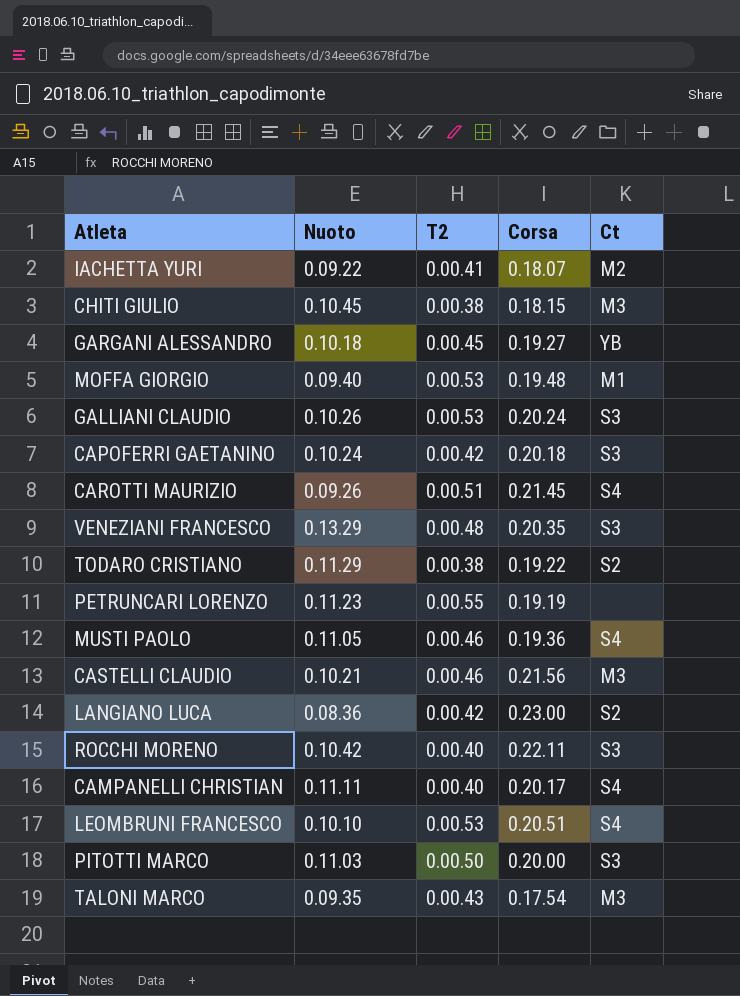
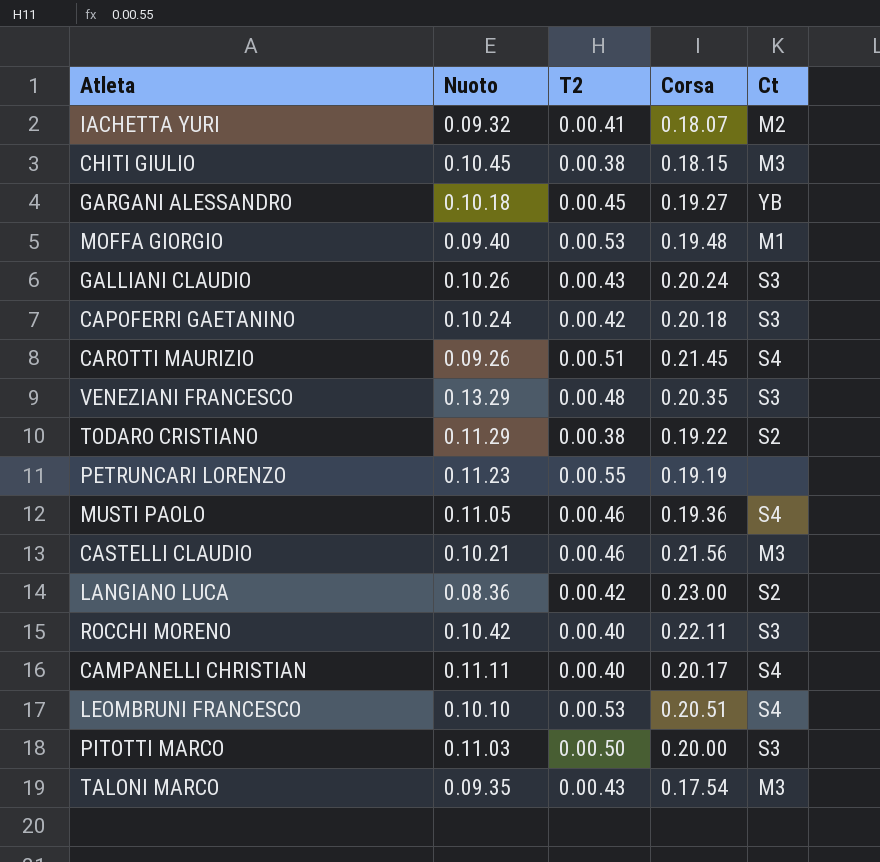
IACHETTA YURI | Nuoto: 0.09.22 -> 0.09.32
GALLIANI CLAUDIO | T2: 0.00.53 -> 0.00.43

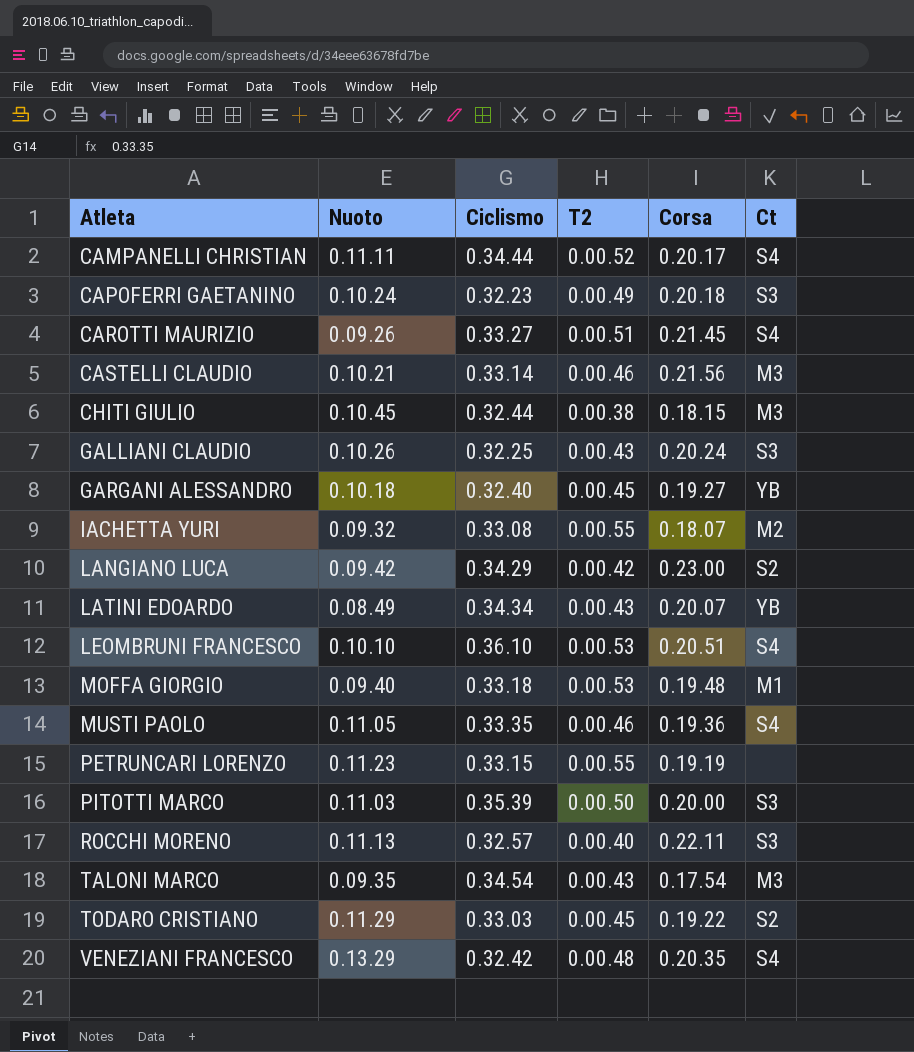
row order: none -> Atleta ascending
column Ciclismo | position: none -> 3
CAMPANELLI CHRISTIAN | T2: 0.00.40 -> 0.00.52
CAPOFERRI GAETANINO | T2: 0.00.42 -> 0.00.49
IACHETTA YURI | T2: 0.00.41 -> 0.00.55
LANGIANO LUCA | Nuoto: 0.08.36 -> 0.09.42
row LATINI EDOARDO: none -> 0.08.49 | 0.34.34 | 0.00.43 | 0.20.07 | YB
ROCCHI MORENO | Nuoto: 0.10.42 -> 0.11.13
TODARO CRISTIANO | T2: 0.00.38 -> 0.00.45
VENEZIANI FRANCESCO | Ct: S3 -> S4

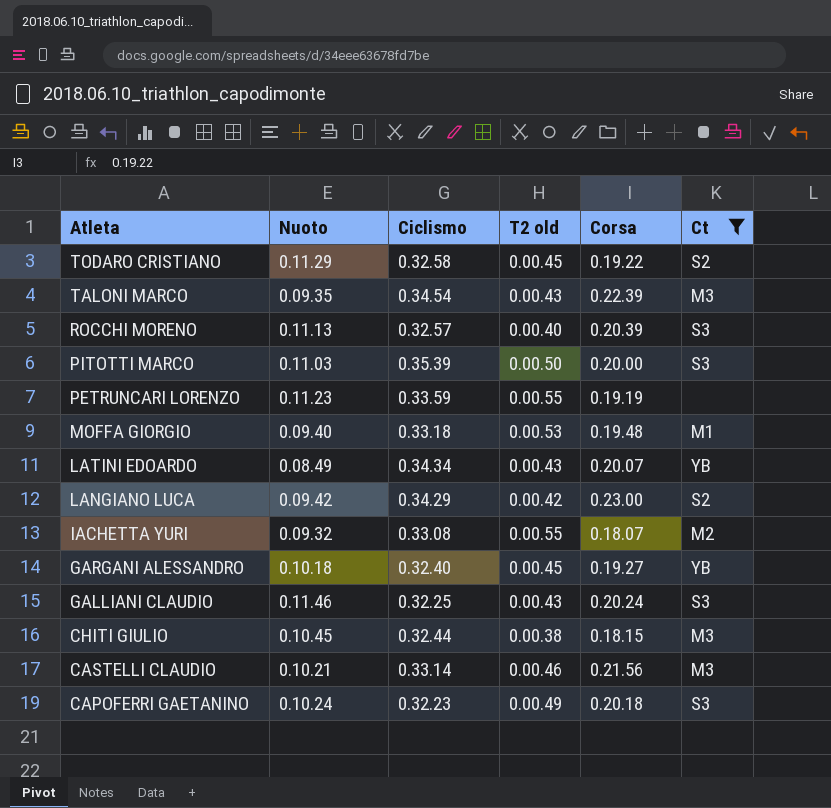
filter: none -> Ct != S4
row order: Atleta ascending -> Atleta descending
column name: T2 -> T2 old
TODARO CRISTIANO | Ciclismo: 0.33.03 -> 0.32.58
TALONI MARCO | Corsa: 0.17.54 -> 0.22.39
ROCCHI MORENO | Corsa: 0.22.11 -> 0.20.39
PETRUNCARI LORENZO | Ciclismo: 0.33.15 -> 0.33.59
GALLIANI CLAUDIO | Nuoto: 0.10.26 -> 0.11.46

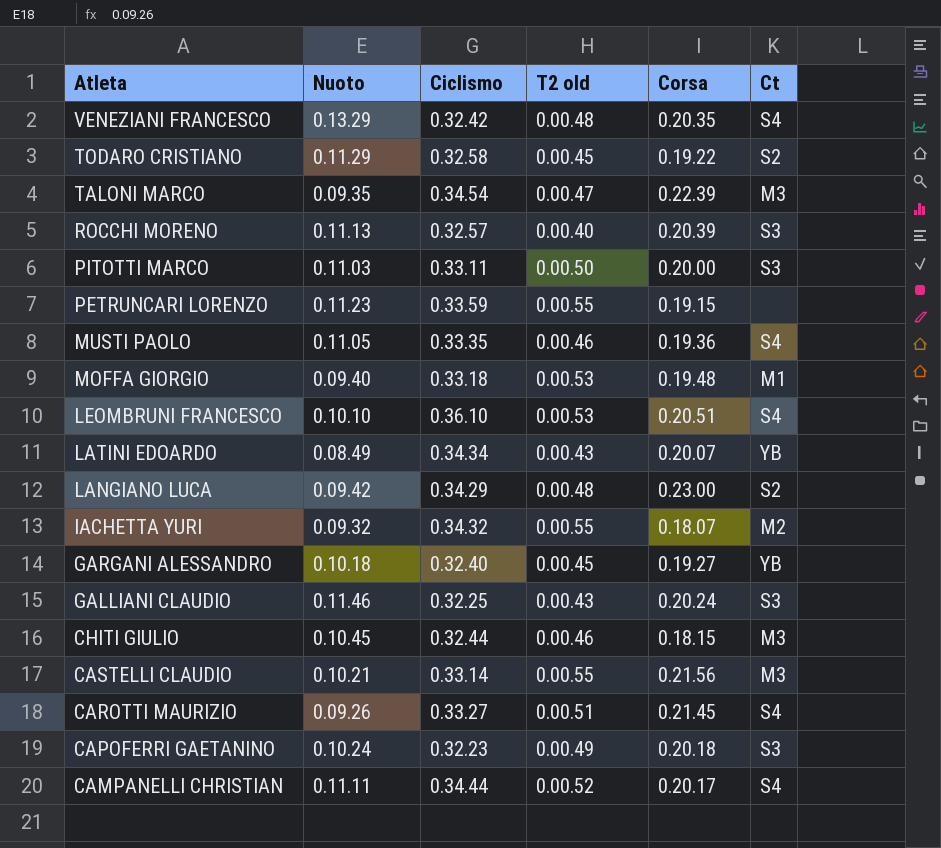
filter: Ct != S4 -> none
TALONI MARCO | T2 old: 0.00.43 -> 0.00.47
PITOTTI MARCO | Ciclismo: 0.35.39 -> 0.33.11
PETRUNCARI LORENZO | Corsa: 0.19.19 -> 0.19.15
LANGIANO LUCA | T2 old: 0.00.42 -> 0.00.48
IACHETTA YURI | Ciclismo: 0.33.08 -> 0.34.32
CHITI GIULIO | T2 old: 0.00.38 -> 0.00.46
CASTELLI CLAUDIO | T2 old: 0.00.46 -> 0.00.55

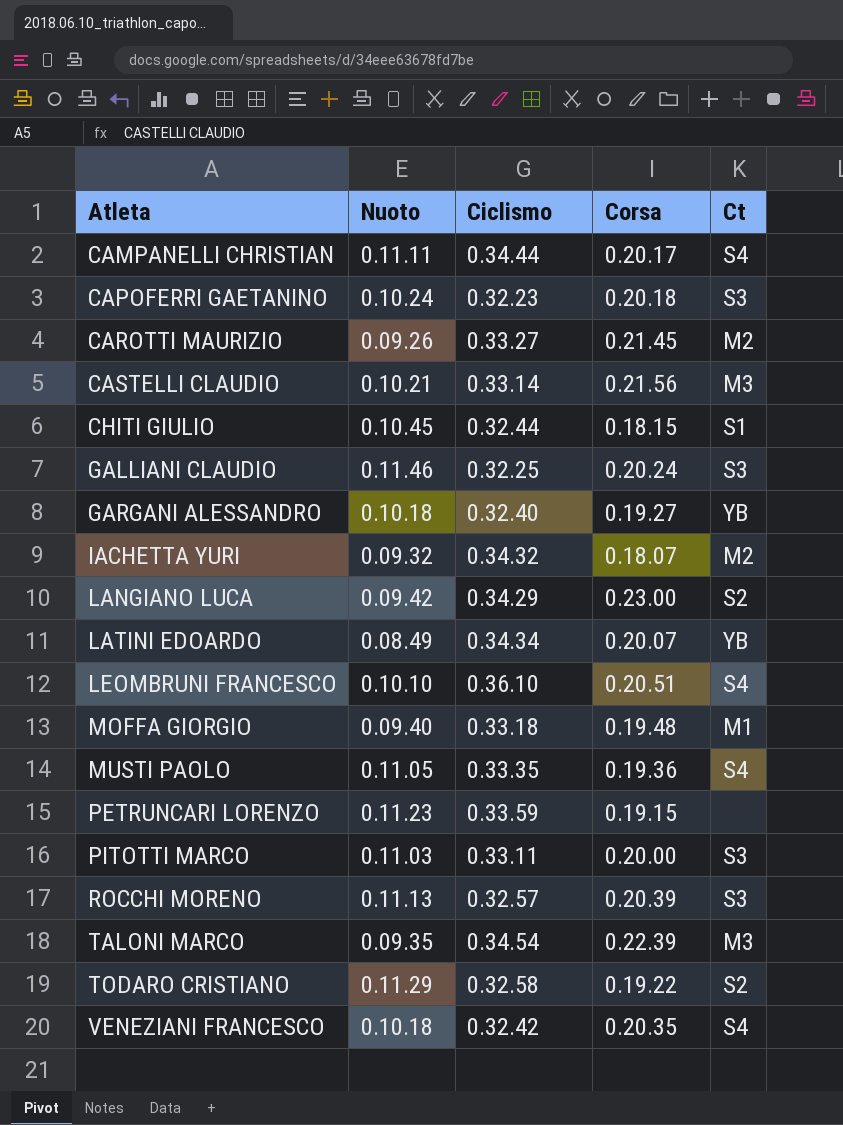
row order: Atleta descending -> Atleta ascending
column T2 old | position: 4 -> none
CAROTTI MAURIZIO | Ct: S4 -> M2
CHITI GIULIO | Ct: M3 -> S1
VENEZIANI FRANCESCO | Nuoto: 0.13.29 -> 0.10.18

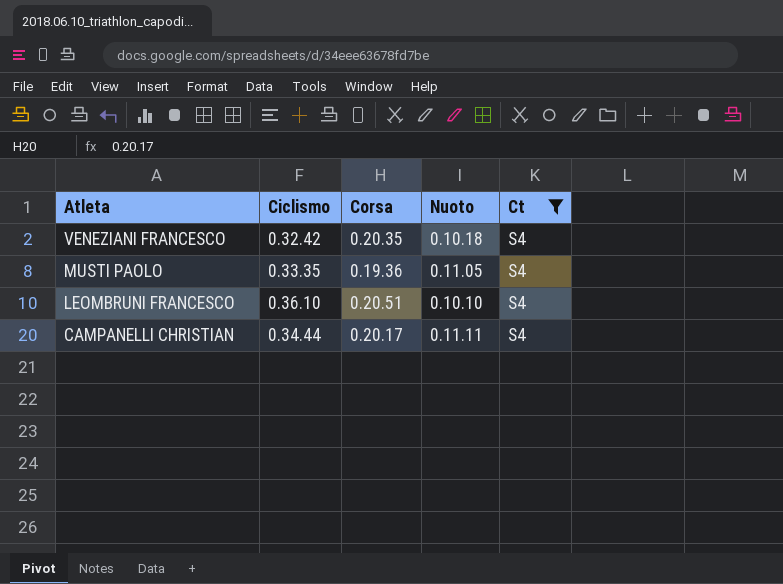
filter: none -> Ct = S4
row order: Atleta ascending -> Atleta descending
column Nuoto | position: 2 -> 4

